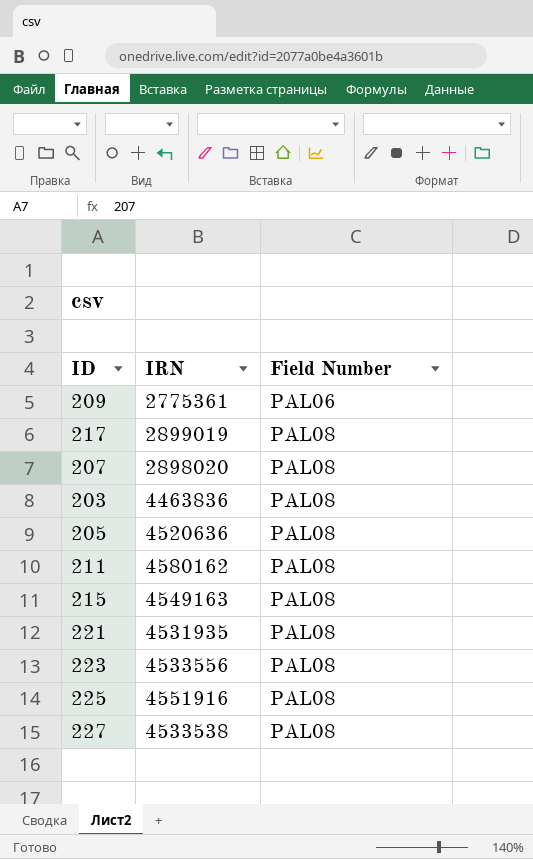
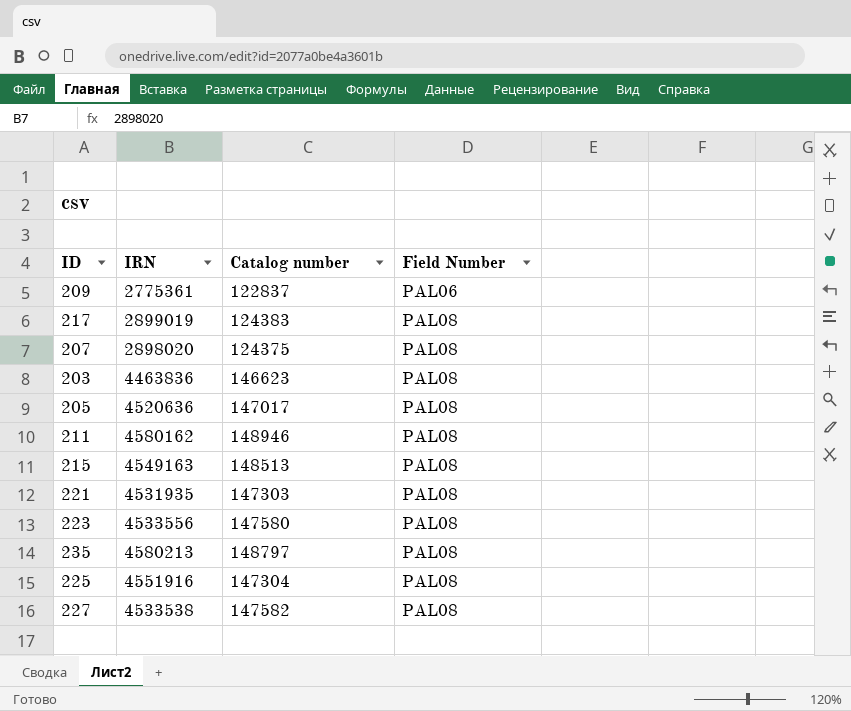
column Catalog number | position: none -> 3
row 235: none -> 4580213 | 148797 | PAL08

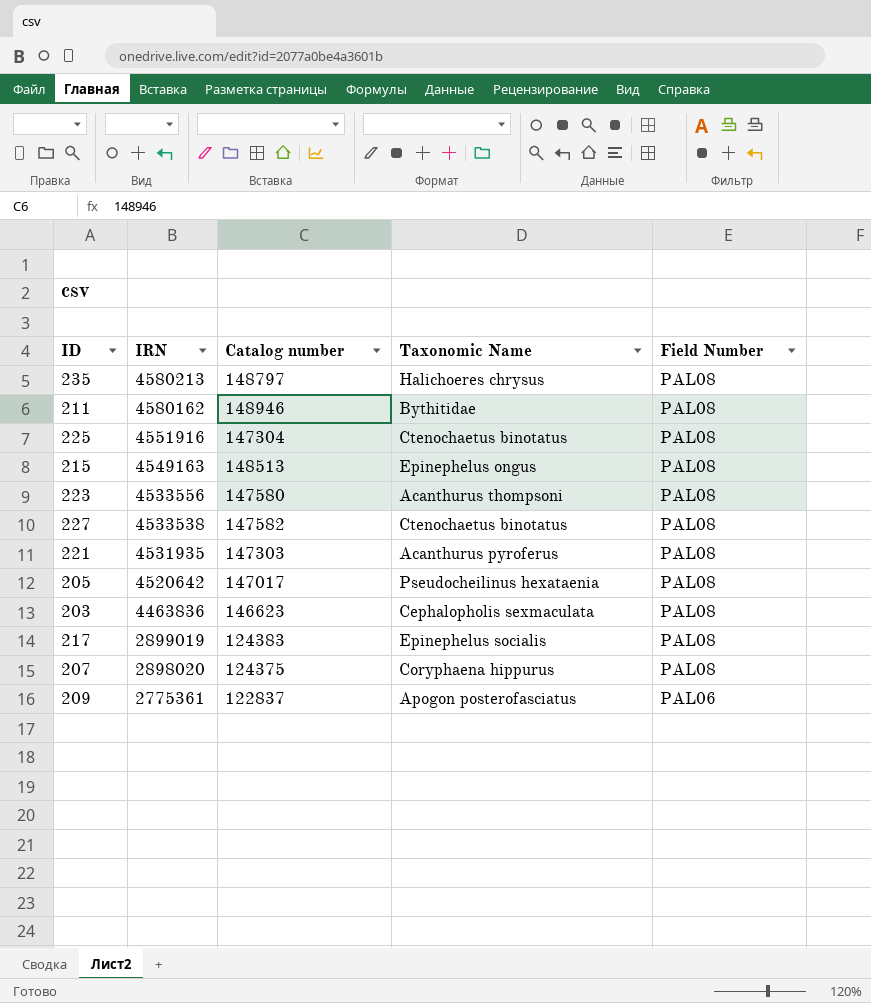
row order: Field Number ascending -> IRN descending
column Taxonomic Name | position: none -> 4
205 | IRN: 4520636 -> 4520642

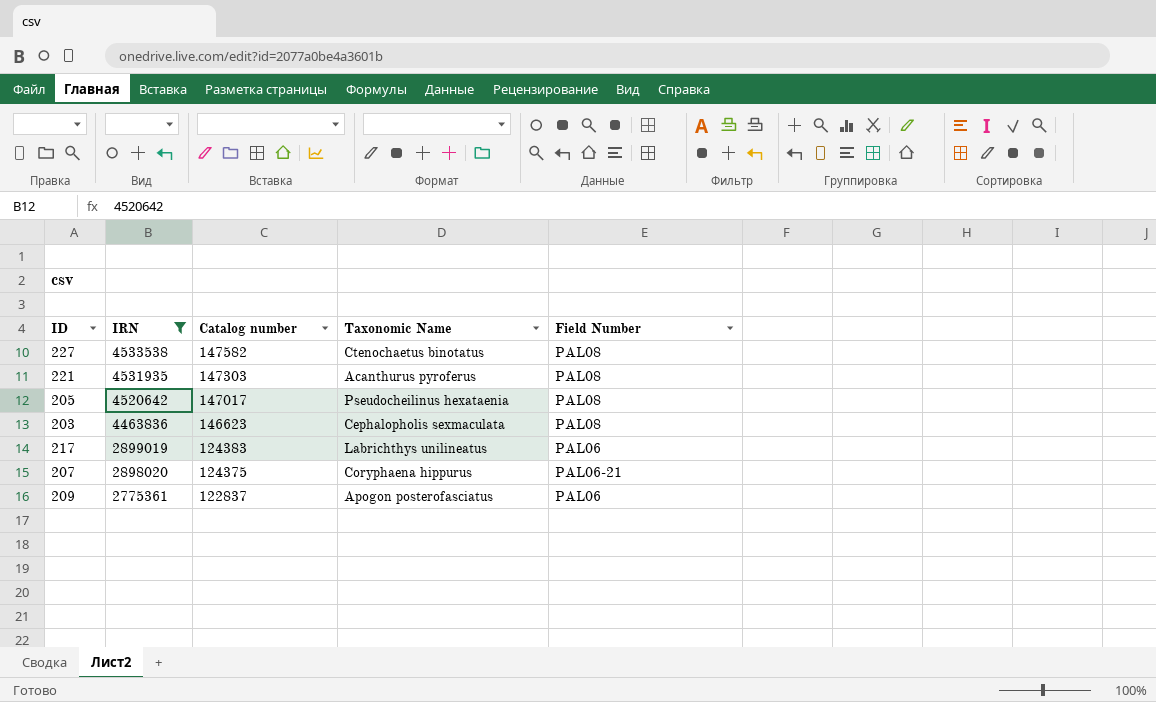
filter: none -> IRN <= 4533538
217 | Taxonomic Name: Epinephelus socialis -> Labrichthys unilineatus
217 | Field Number: PAL08 -> PAL06
207 | Field Number: PAL08 -> PAL06-21

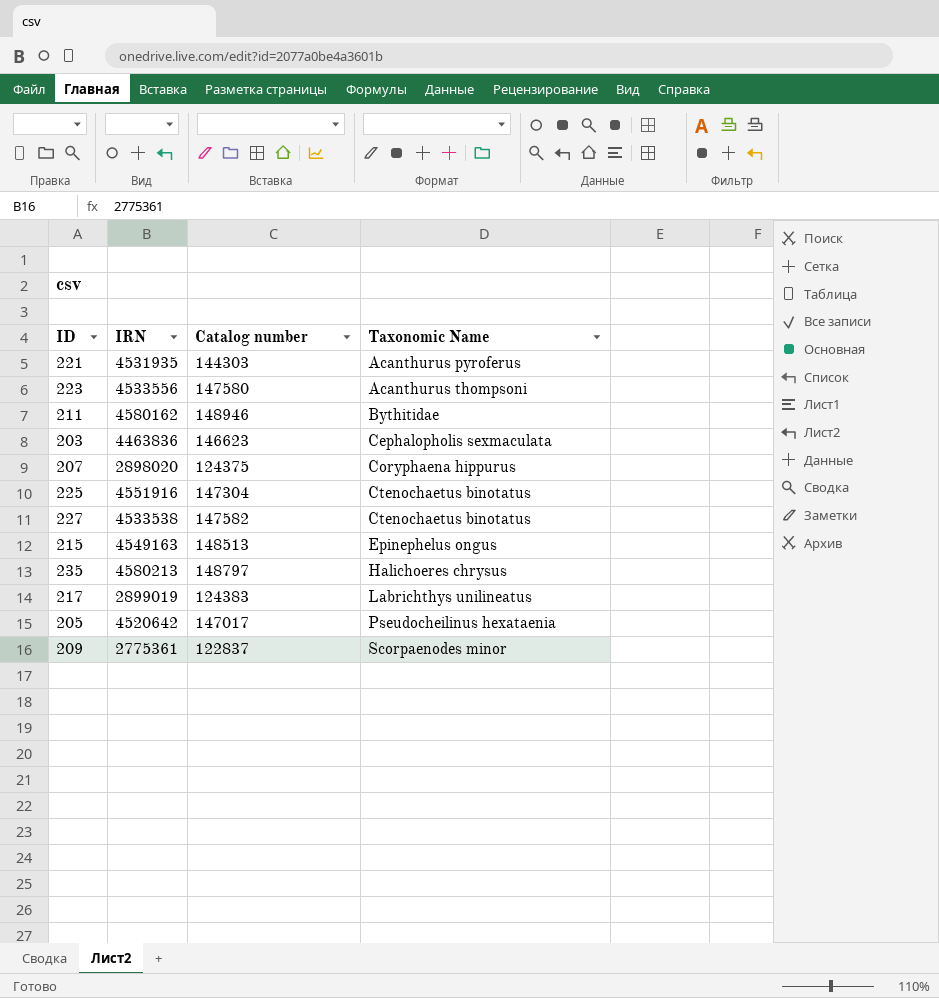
filter: IRN <= 4533538 -> none
row order: IRN descending -> Taxonomic Name ascending
column Field Number | position: 5 -> none
221 | Catalog number: 147303 -> 144303
209 | Taxonomic Name: Apogon posterofasciatus -> Scorpaenodes minor

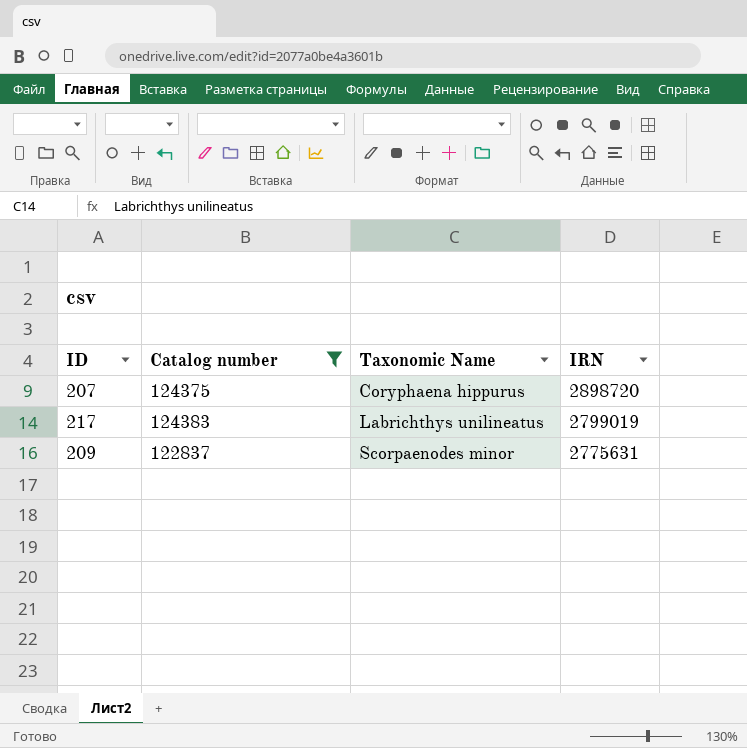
filter: none -> Catalog number <= 124383
column IRN | position: 2 -> 4
207 | IRN: 2898020 -> 2898720
217 | IRN: 2899019 -> 2799019
209 | IRN: 2775361 -> 2775631

